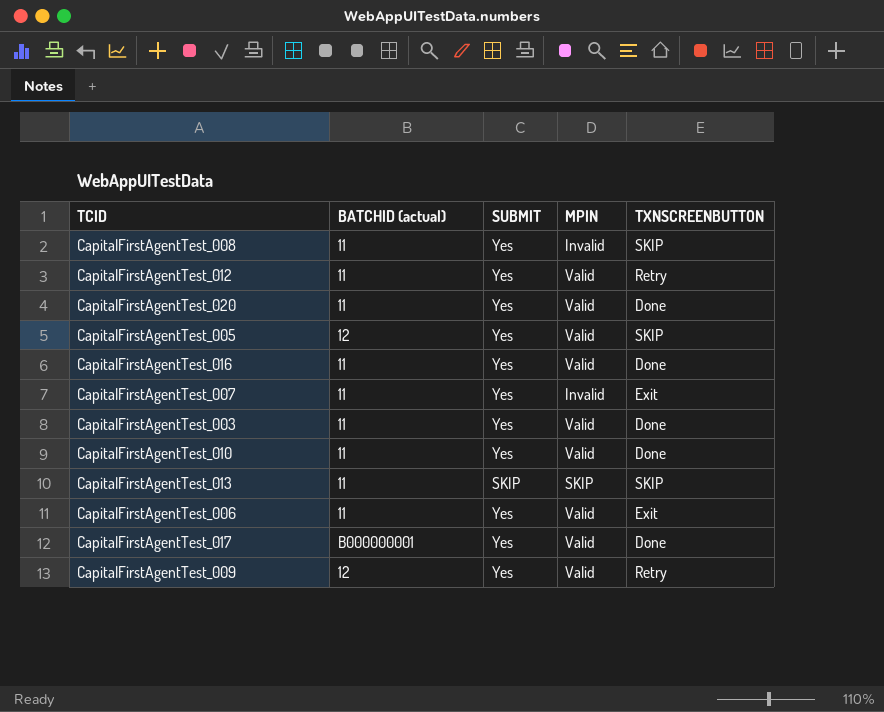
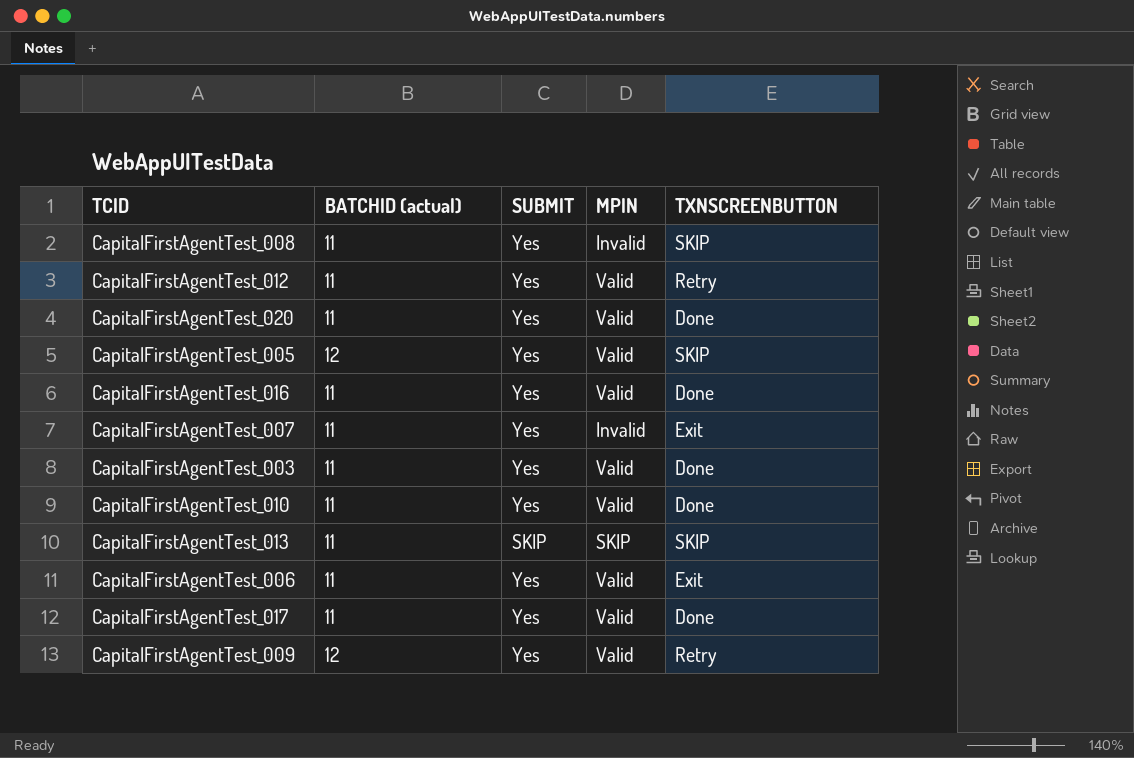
CapitalFirstAgentTest_017 | BATCHID (actual): B000000001 -> 11

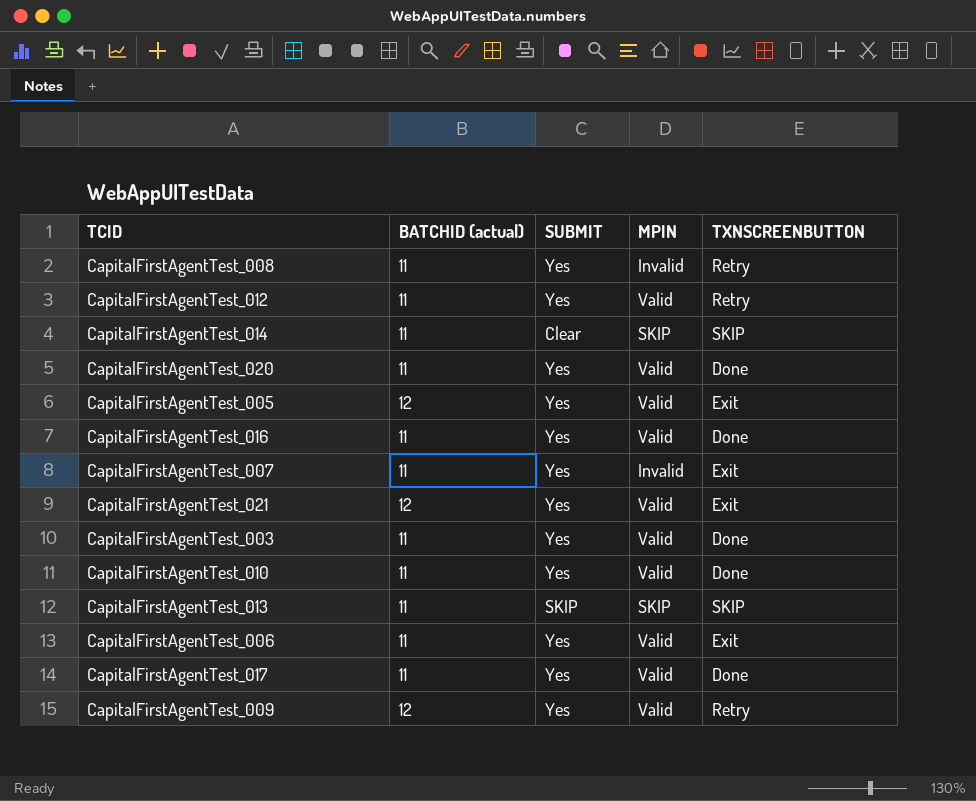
CapitalFirstAgentTest_008 | TXNSCREENBUTTON: SKIP -> Retry
row CapitalFirstAgentTest_014: none -> 11 | Clear | SKIP | SKIP
CapitalFirstAgentTest_005 | TXNSCREENBUTTON: SKIP -> Exit
row CapitalFirstAgentTest_021: none -> 12 | Yes | Valid | Exit

